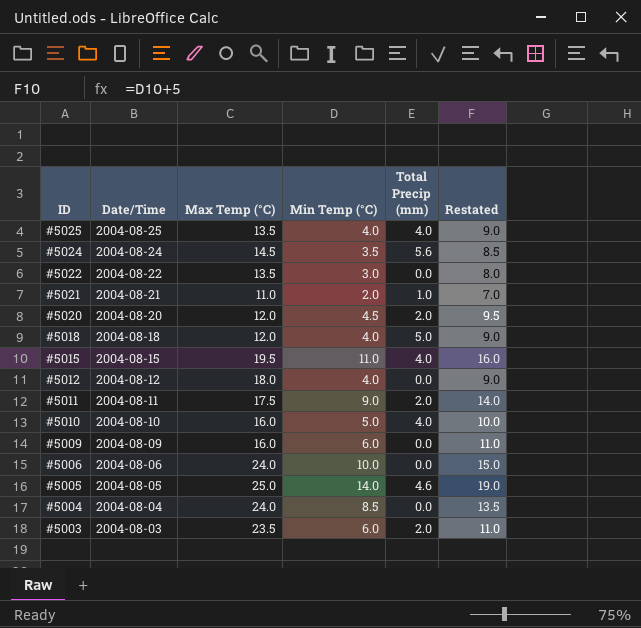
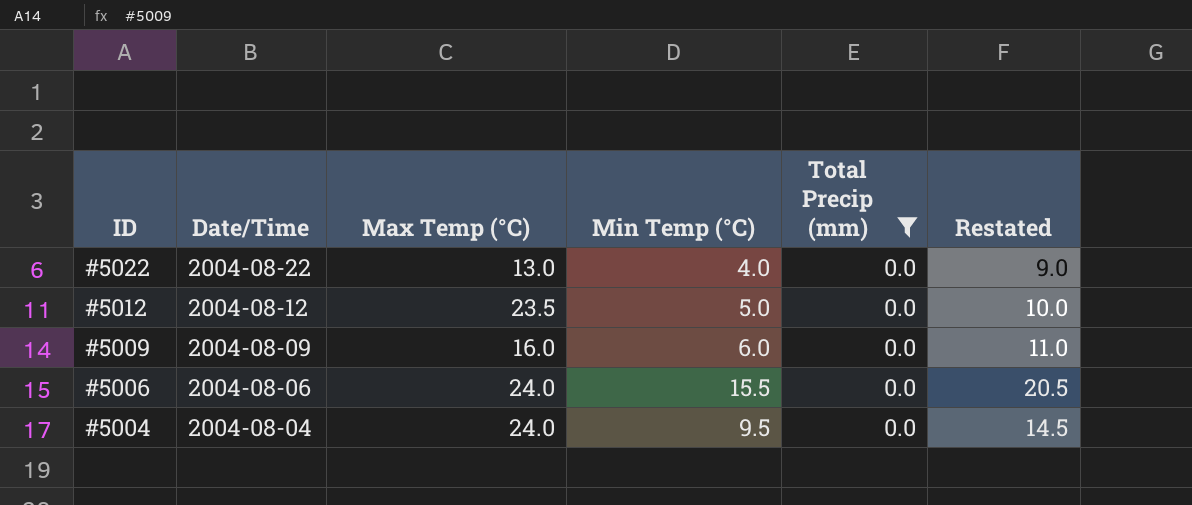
filter: none -> Total Precip (mm) = 0.0
#5022 | Max Temp (°C): 13.5 -> 13.0
#5022 | Min Temp (°C): 3.0 -> 4.0
#5022 | Restated: 8.0 -> 9.0
#5012 | Max Temp (°C): 18.0 -> 23.5
#5012 | Min Temp (°C): 4.0 -> 5.0
#5012 | Restated: 9.0 -> 10.0
#5006 | Min Temp (°C): 10.0 -> 15.5
#5006 | Restated: 15.0 -> 20.5
#5004 | Min Temp (°C): 8.5 -> 9.5
#5004 | Restated: 13.5 -> 14.5

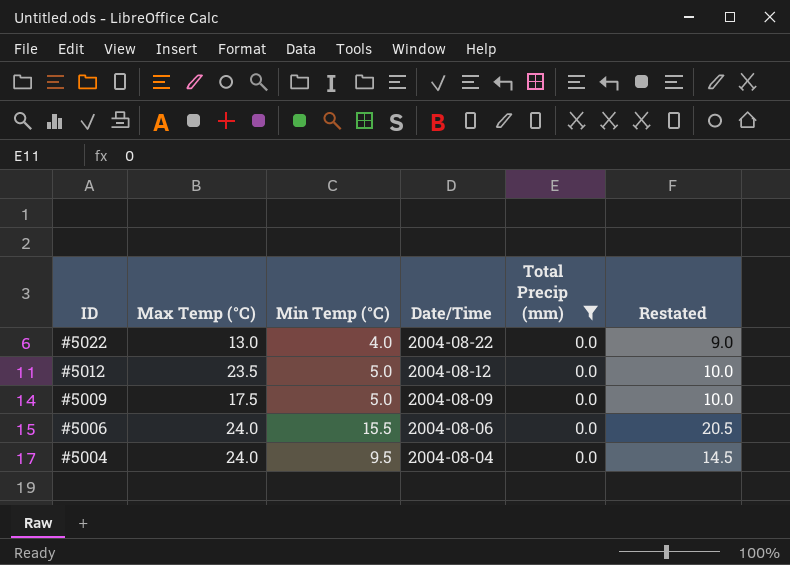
column Date/Time | position: 2 -> 4
#5009 | Max Temp (°C): 16.0 -> 17.5
#5009 | Min Temp (°C): 6.0 -> 5.0
#5009 | Restated: 11.0 -> 10.0

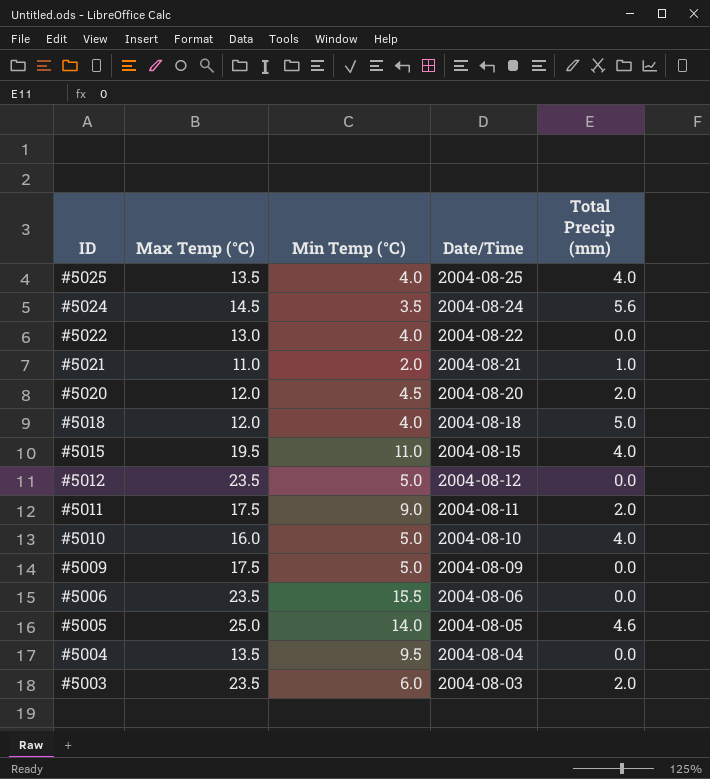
filter: Total Precip (mm) = 0.0 -> none
column Restated | formula: [Min Temp (°C)] + 5 -> none
#5006 | Max Temp (°C): 24.0 -> 23.5
#5004 | Max Temp (°C): 24.0 -> 13.5

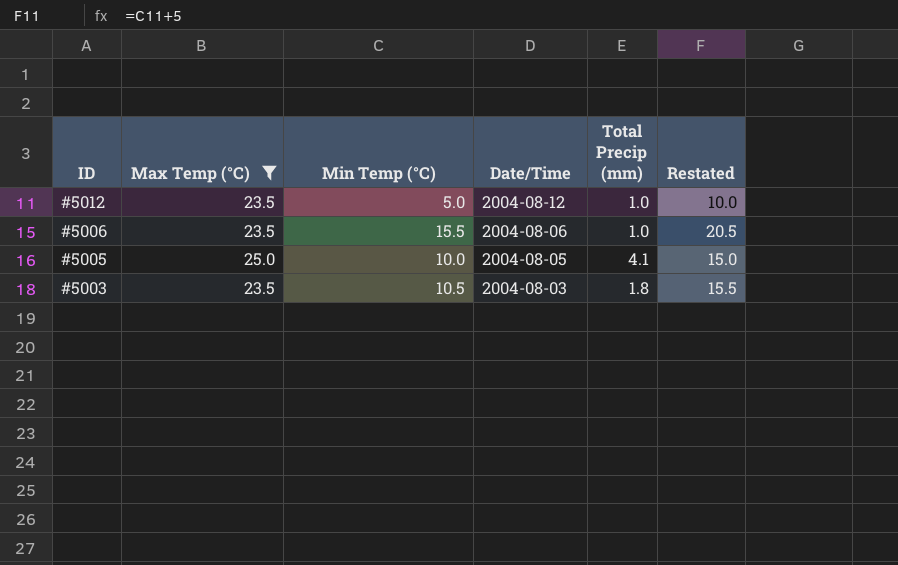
filter: none -> Max Temp (°C) >= 23.5
column Restated | formula: none -> [Min Temp (°C)] + 5
#5012 | Total Precip (mm): 0.0 -> 1.0
#5006 | Total Precip (mm): 0.0 -> 1.0
#5005 | Min Temp (°C): 14.0 -> 10.0
#5005 | Total Precip (mm): 4.6 -> 4.1
#5003 | Min Temp (°C): 6.0 -> 10.5
#5003 | Total Precip (mm): 2.0 -> 1.8

